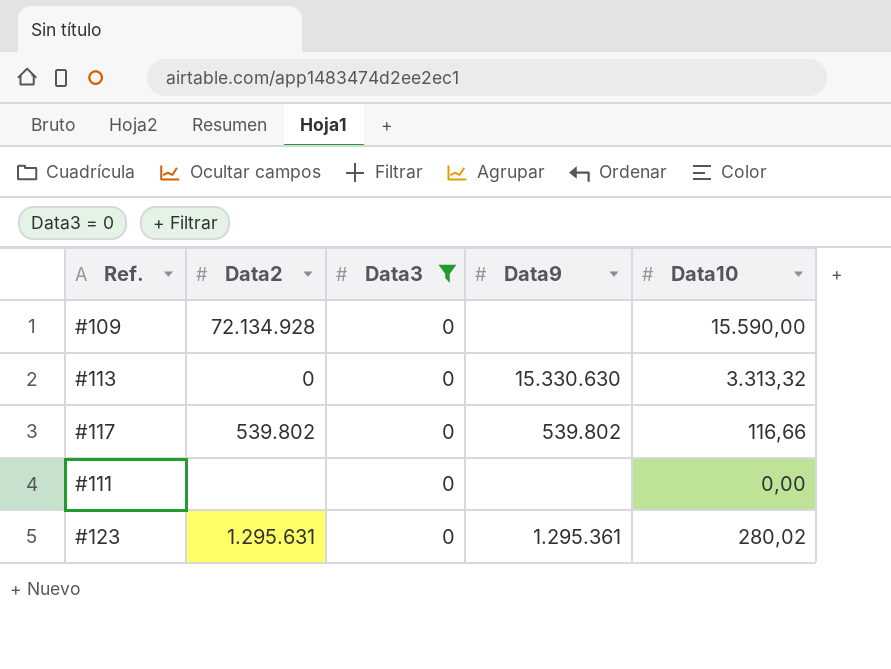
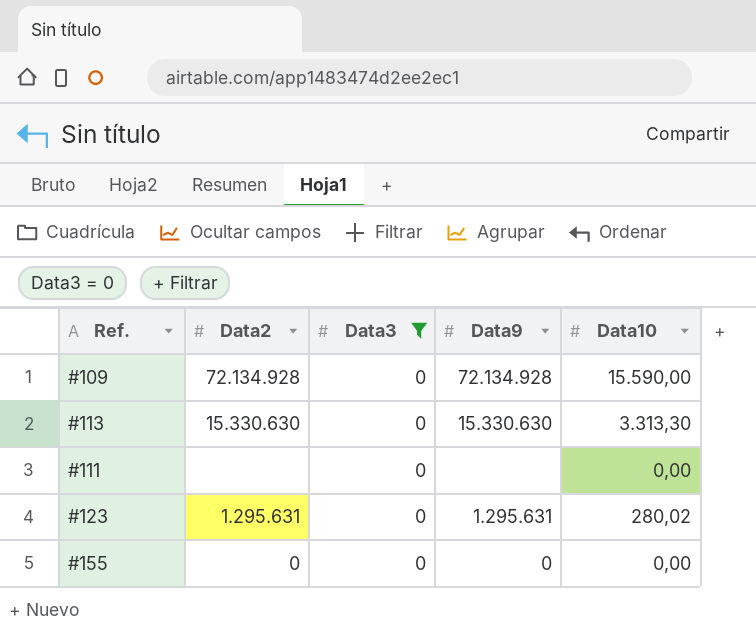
row #117: 539.802 | 0 | 539.802 | 116,66 -> none
#109 | Data9: none -> 72.134.928
#113 | Data2: 0 -> 15.330.630
#113 | Data10: 3.313,32 -> 3.313,30
#123 | Data9: 1.295.361 -> 1.295.631
row #155: none -> 0 | 0 | 0 | 0,00

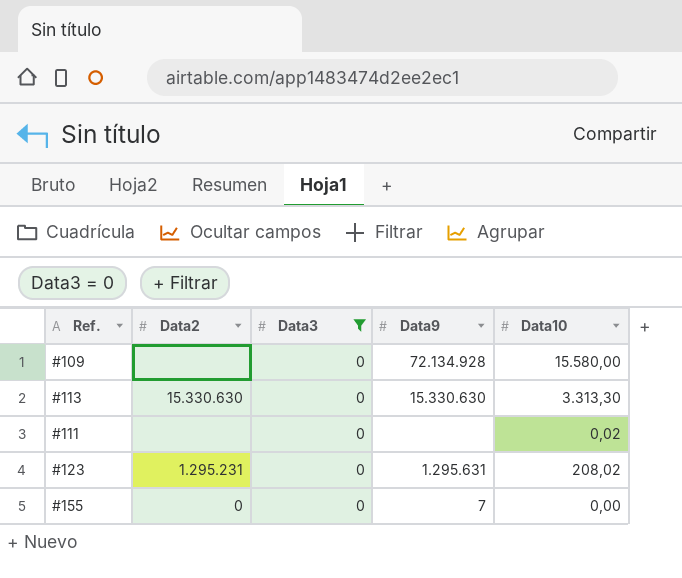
#109 | Data2: 72.134.928 -> none
#109 | Data10: 15.590,00 -> 15.580,00
#111 | Data10: 0,00 -> 0,02
#123 | Data2: 1.295.631 -> 1.295.231
#123 | Data10: 280,02 -> 208,02
#155 | Data9: 0 -> 7

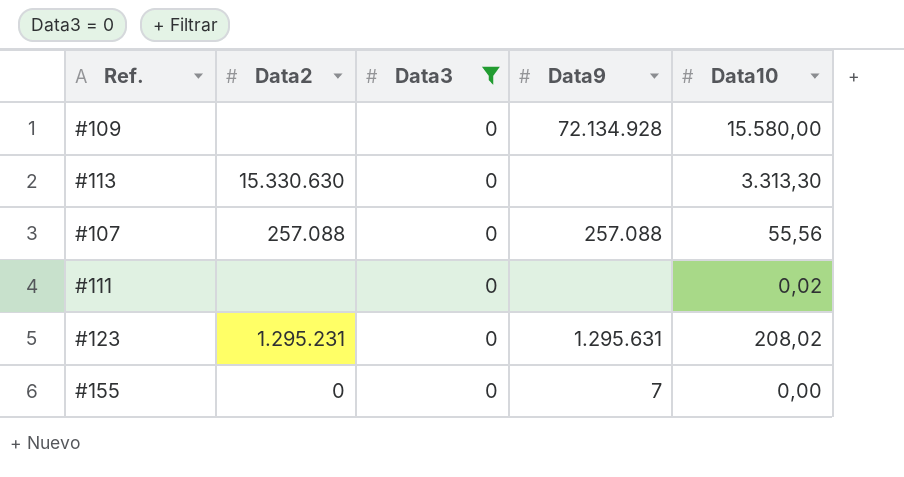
#113 | Data9: 15.330.630 -> none
row #107: none -> 257.088 | 0 | 257.088 | 55,56

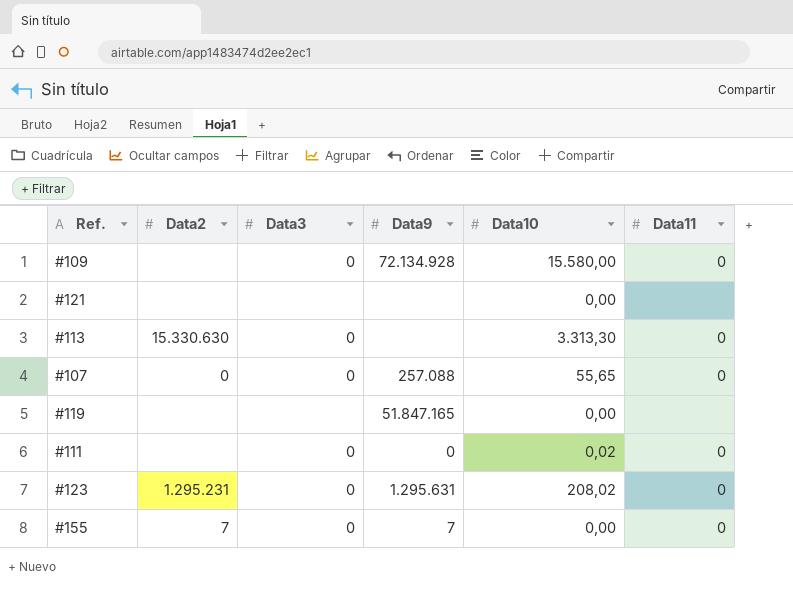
filter: Data3 = 0 -> none
column Data11 | position: none -> 6
#107 | Data2: 257.088 -> 0
#107 | Data10: 55,56 -> 55,65
#111 | Data9: none -> 0
#155 | Data2: 0 -> 7

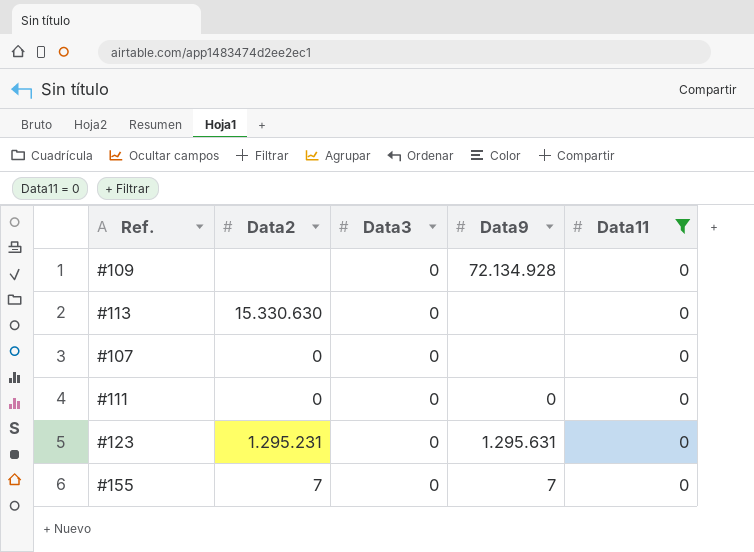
filter: none -> Data11 = 0
column Data10 | position: 5 -> none
#107 | Data9: 257.088 -> none
#111 | Data2: none -> 0

